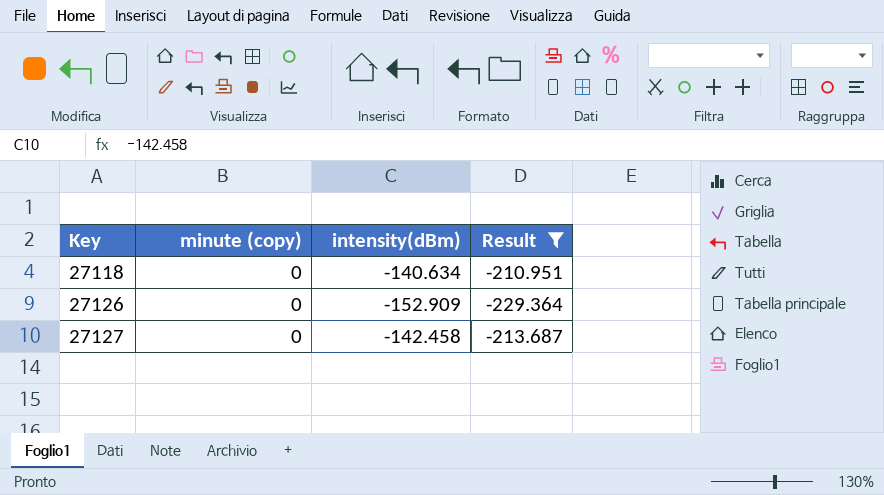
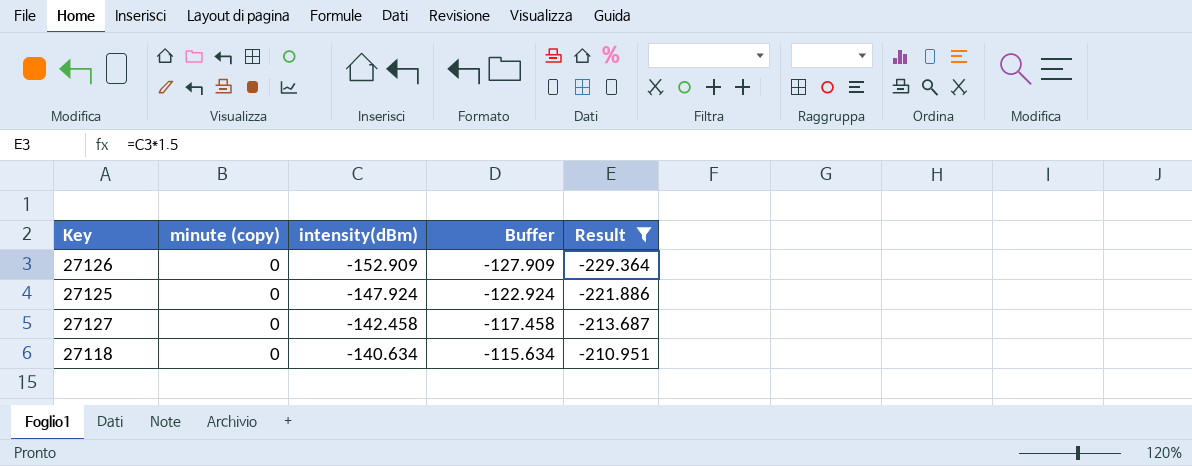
row order: Key ascending -> intensity(dBm) ascending
column Buffer | formula: none -> [intensity(dBm)] + 25
row 27125: none -> 0 | -147.924 | -122.924 | -221.886

